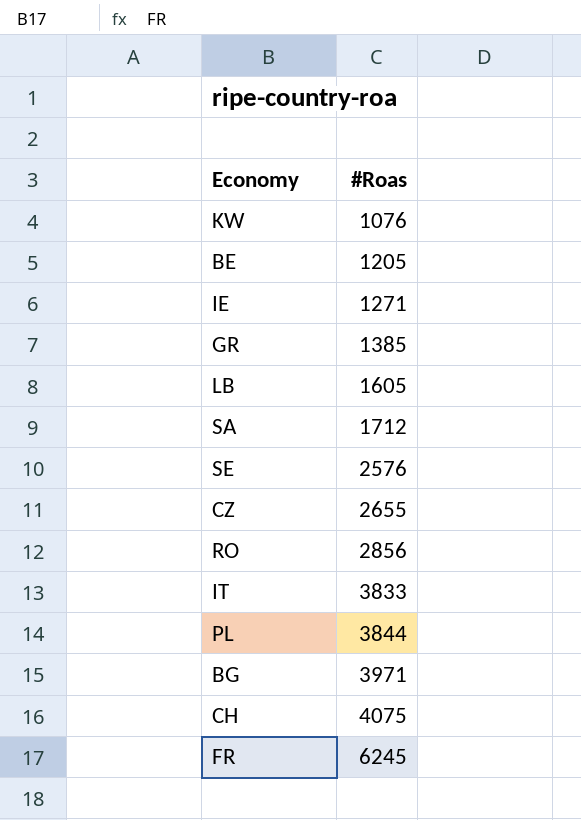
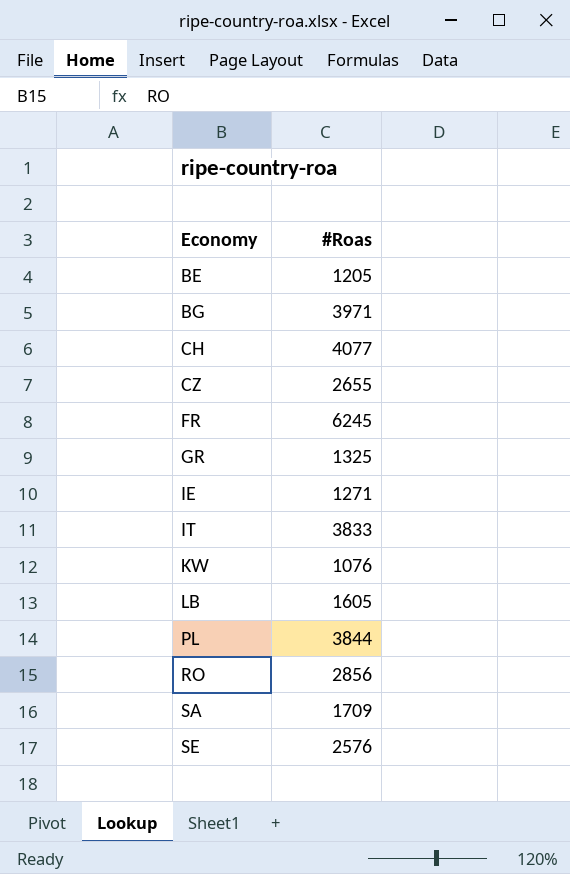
row order: #Roas ascending -> Economy ascending
CH | #Roas: 4075 -> 4077
GR | #Roas: 1385 -> 1325
SA | #Roas: 1712 -> 1709

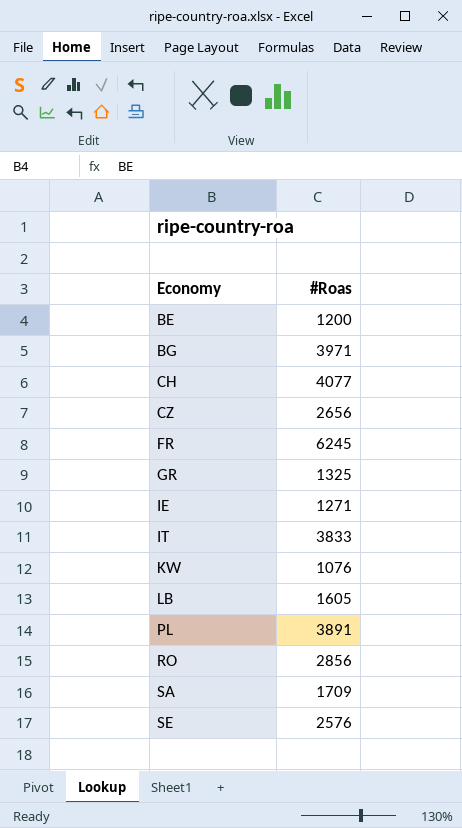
BE | #Roas: 1205 -> 1200
CZ | #Roas: 2655 -> 2656
PL | #Roas: 3844 -> 3891

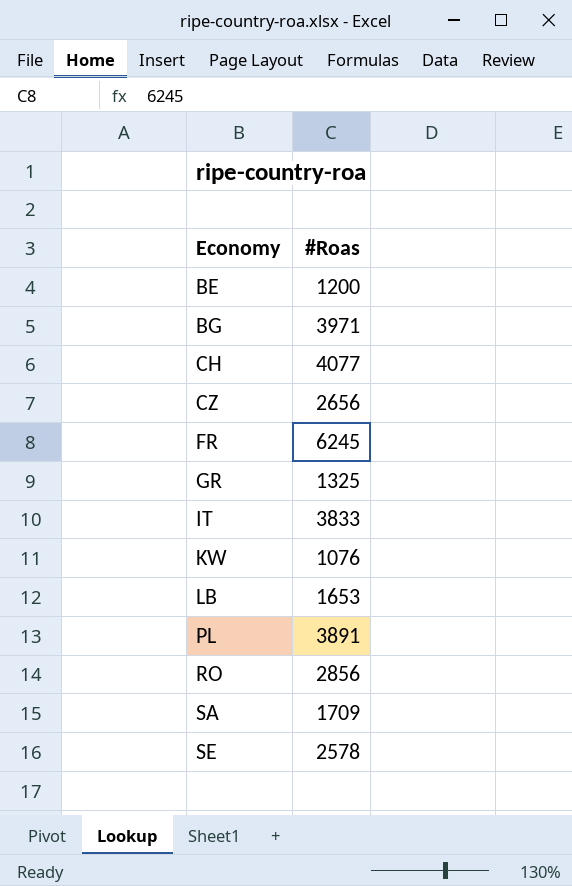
row IE: 1271 -> none
LB | #Roas: 1605 -> 1653
SE | #Roas: 2576 -> 2578

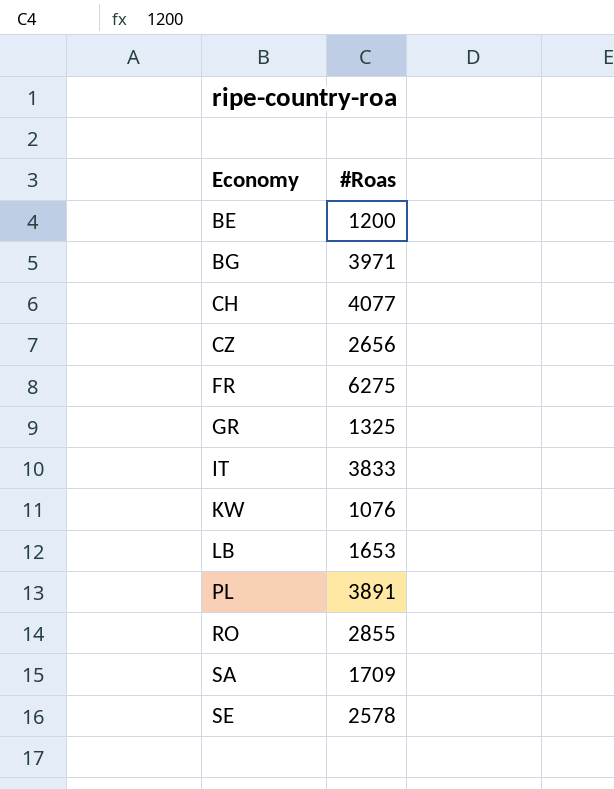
FR | #Roas: 6245 -> 6275
RO | #Roas: 2856 -> 2855

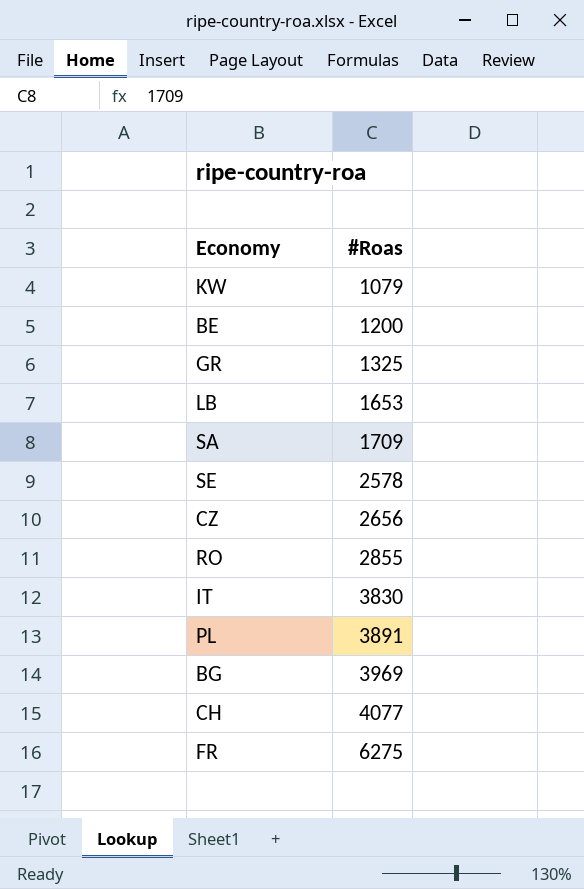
row order: Economy ascending -> #Roas ascending
KW | #Roas: 1076 -> 1079
IT | #Roas: 3833 -> 3830
BG | #Roas: 3971 -> 3969

